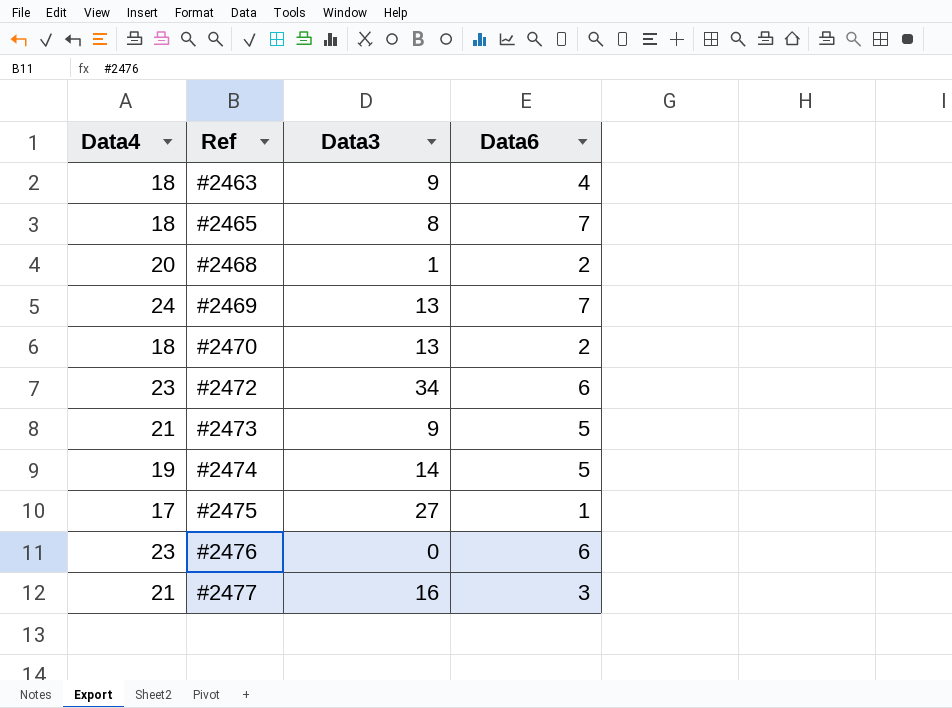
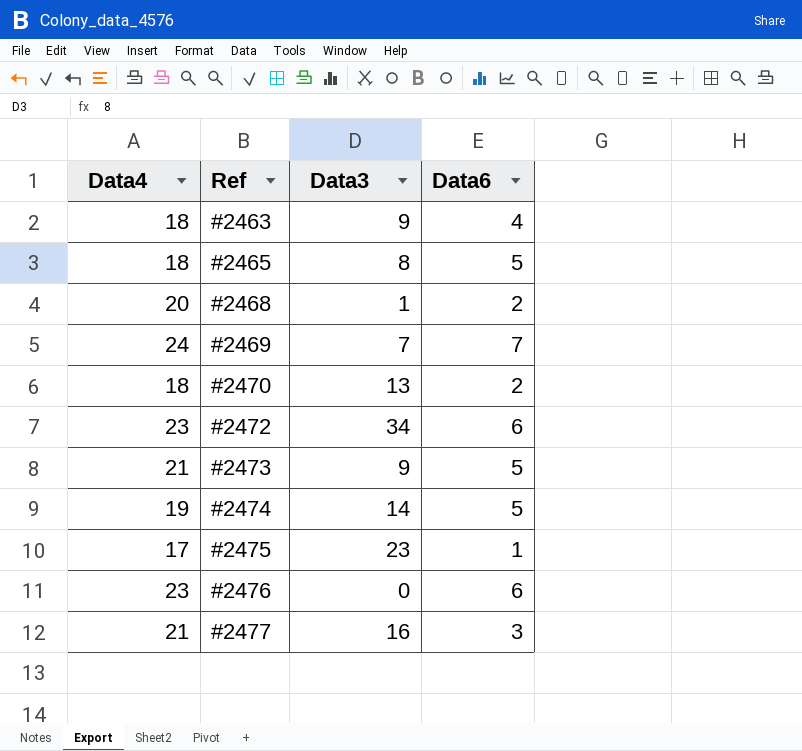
#2465 | Data6: 7 -> 5
#2469 | Data3: 13 -> 7
#2475 | Data3: 27 -> 23

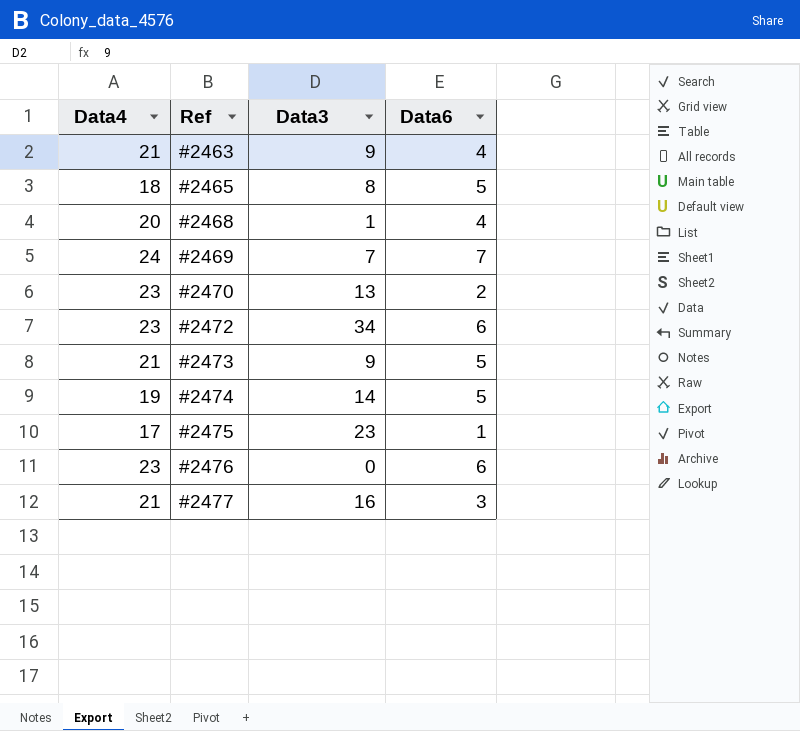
#2463 | Data4: 18 -> 21
#2468 | Data6: 2 -> 4
#2470 | Data4: 18 -> 23

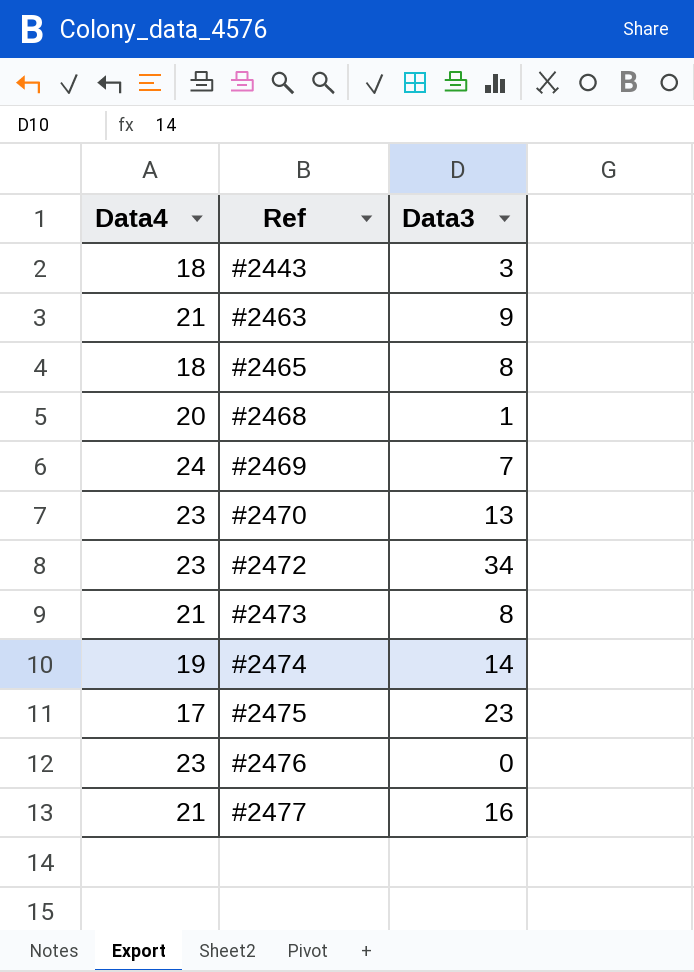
column Data6 | position: 4 -> none
row #2443: none -> 18 | 3
#2473 | Data3: 9 -> 8

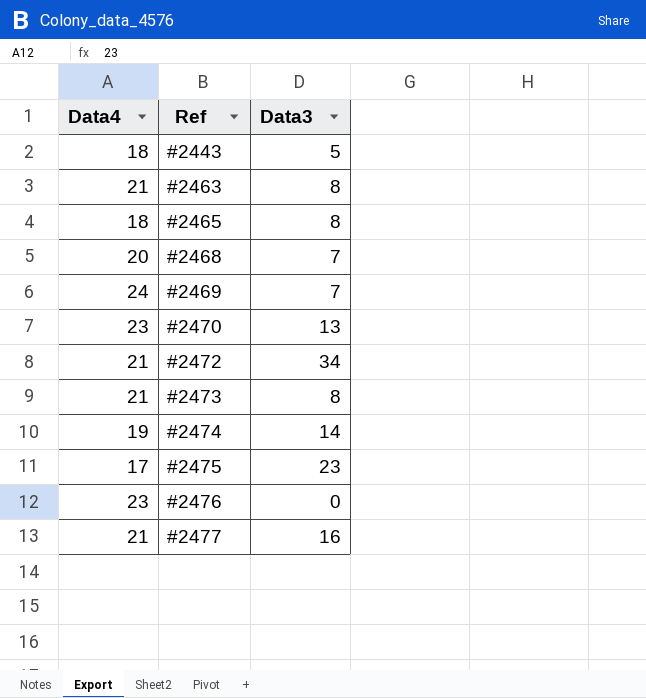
#2443 | Data3: 3 -> 5
#2463 | Data3: 9 -> 8
#2468 | Data3: 1 -> 7
#2472 | Data4: 23 -> 21

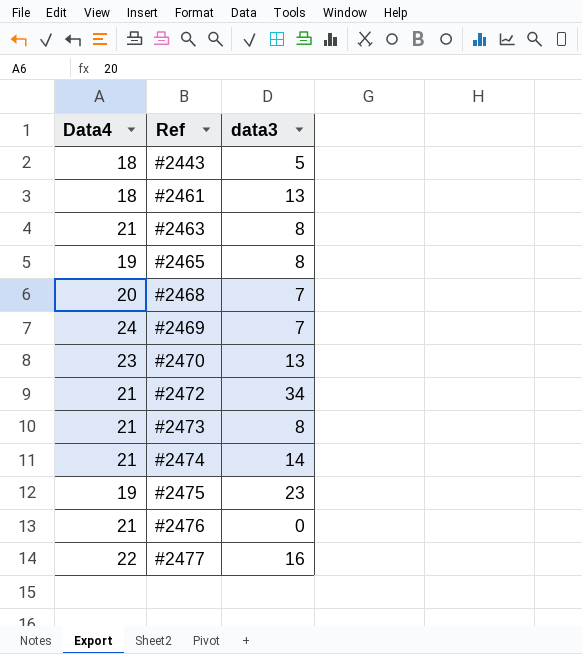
column name: Data3 -> data3
row #2461: none -> 18 | 13
#2465 | Data4: 18 -> 19
#2474 | Data4: 19 -> 21
#2475 | Data4: 17 -> 19
#2476 | Data4: 23 -> 21
#2477 | Data4: 21 -> 22

